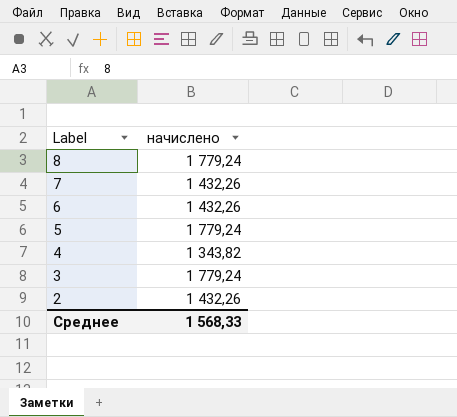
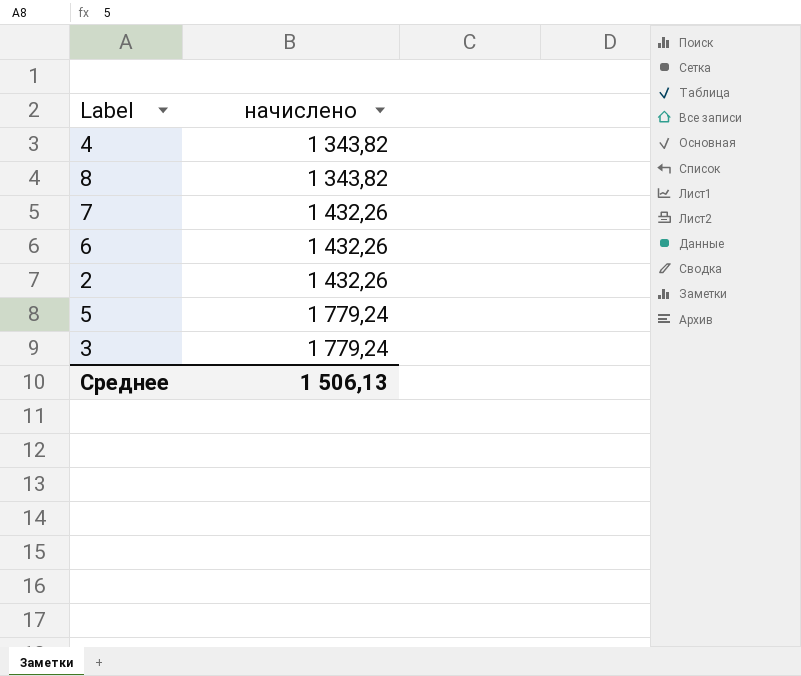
row order: Label descending -> начислено ascending
8 | начислено: 1 779,24 -> 1 343,82
Среднее | начислено: 1 568,33 -> 1 506,13

